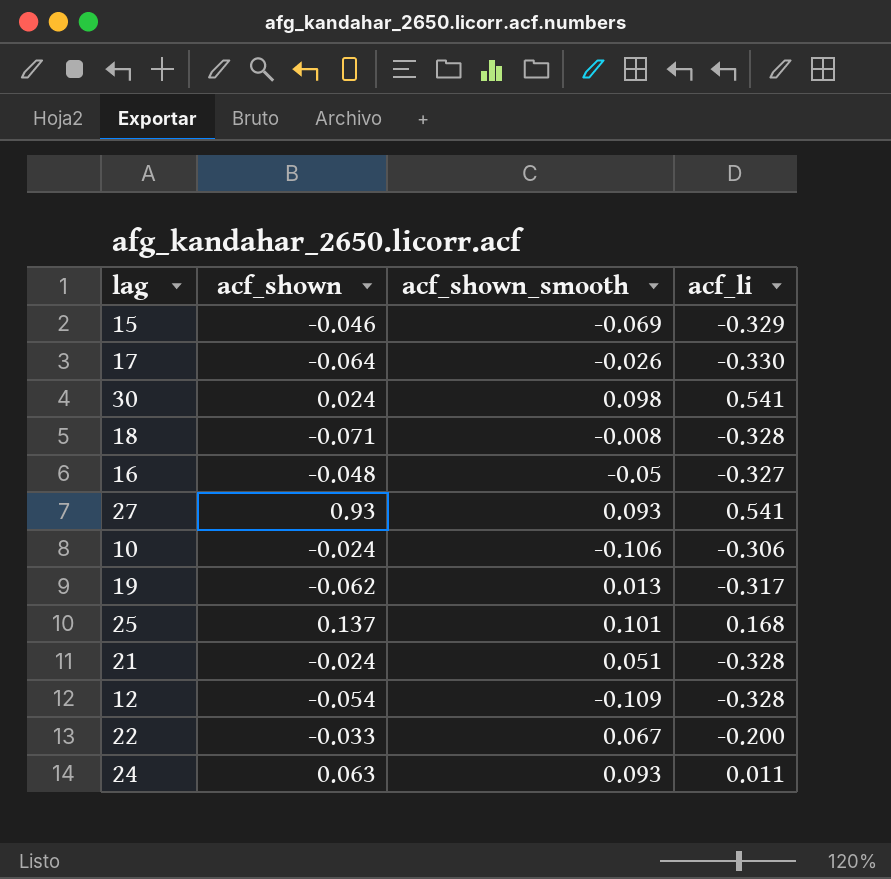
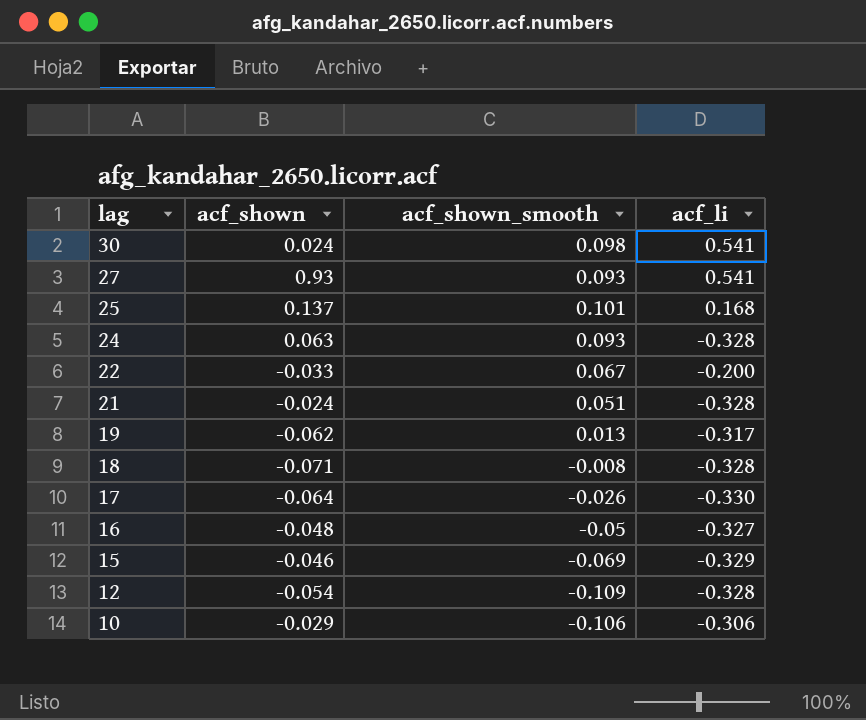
row order: none -> lag descending
24 | acf_li: 0.011 -> -0.328
10 | acf_shown: -0.024 -> -0.029

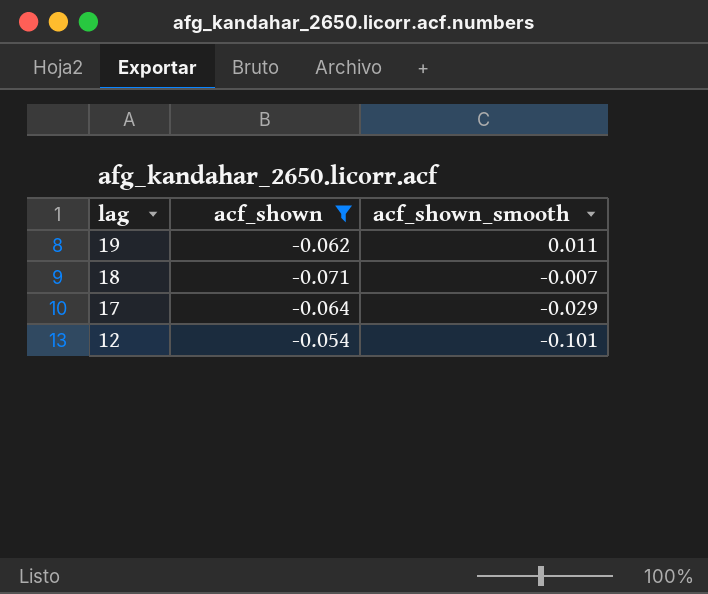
filter: none -> acf_shown <= -0.054
column acf_li | position: 4 -> none
19 | acf_shown_smooth: 0.013 -> 0.011
18 | acf_shown_smooth: -0.008 -> -0.007
17 | acf_shown_smooth: -0.026 -> -0.029
12 | acf_shown_smooth: -0.109 -> -0.101

